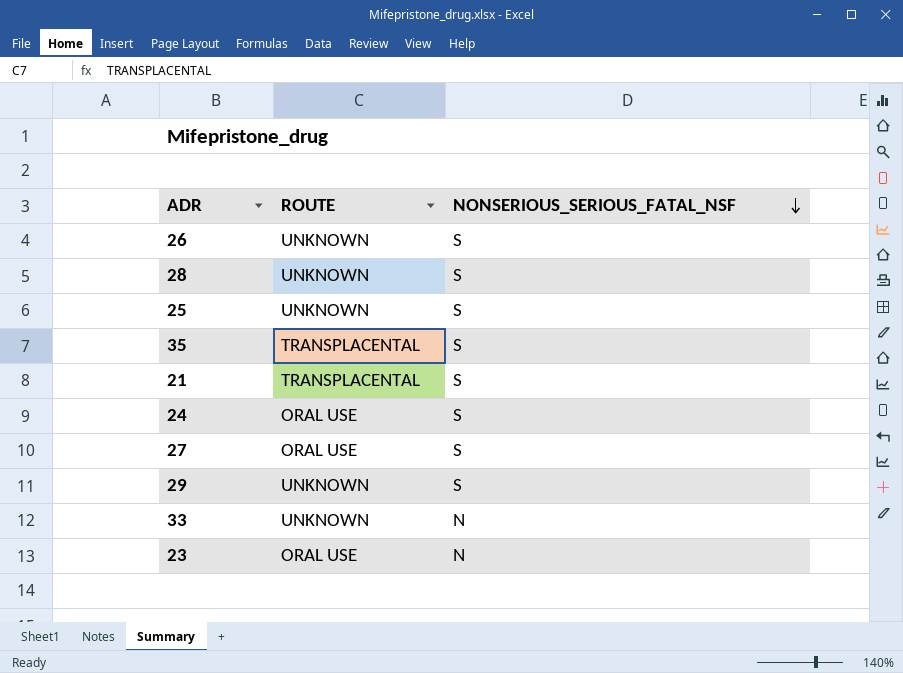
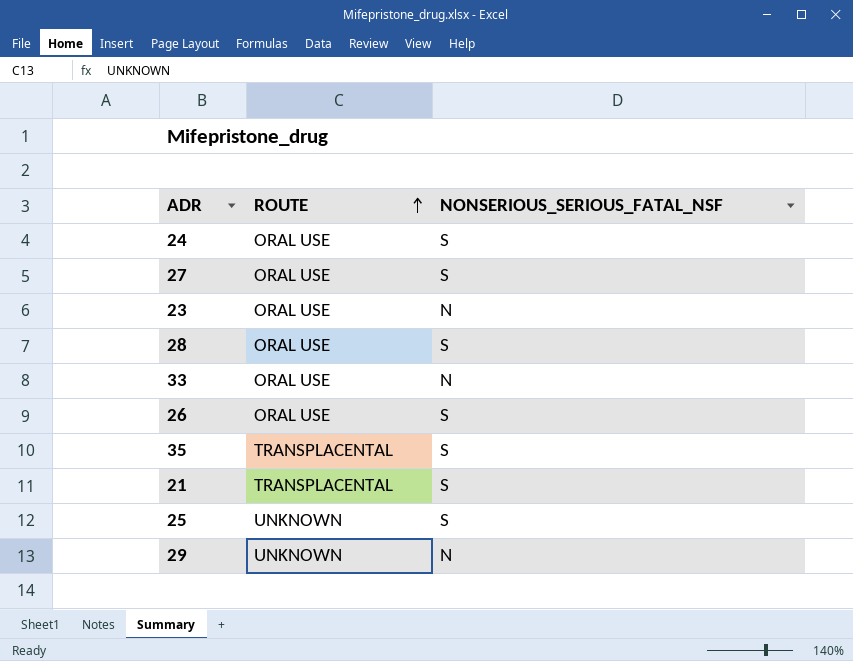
row order: NONSERIOUS_SERIOUS_FATAL_NSF descending -> ROUTE ascending
28 | ROUTE: UNKNOWN -> ORAL USE
33 | ROUTE: UNKNOWN -> ORAL USE
26 | ROUTE: UNKNOWN -> ORAL USE
29 | NONSERIOUS_SERIOUS_FATAL_NSF: S -> N

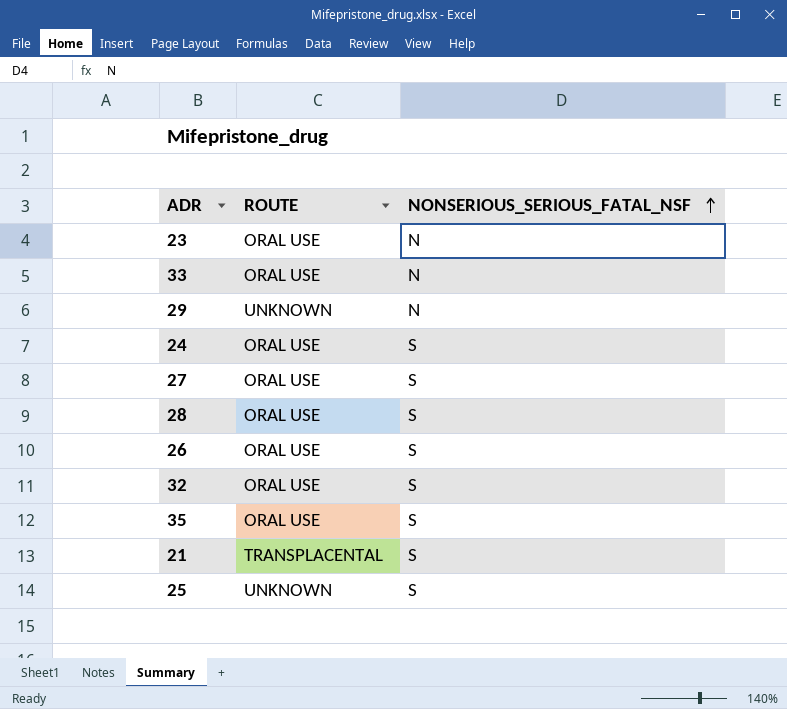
row order: ROUTE ascending -> NONSERIOUS_SERIOUS_FATAL_NSF ascending
row 32: none -> ORAL USE | S
35 | ROUTE: TRANSPLACENTAL -> ORAL USE

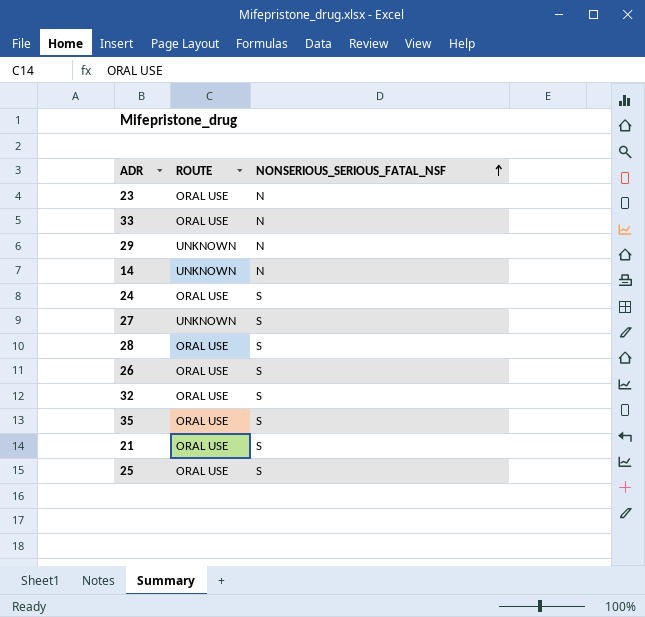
row 14: none -> UNKNOWN | N
27 | ROUTE: ORAL USE -> UNKNOWN
21 | ROUTE: TRANSPLACENTAL -> ORAL USE
25 | ROUTE: UNKNOWN -> ORAL USE

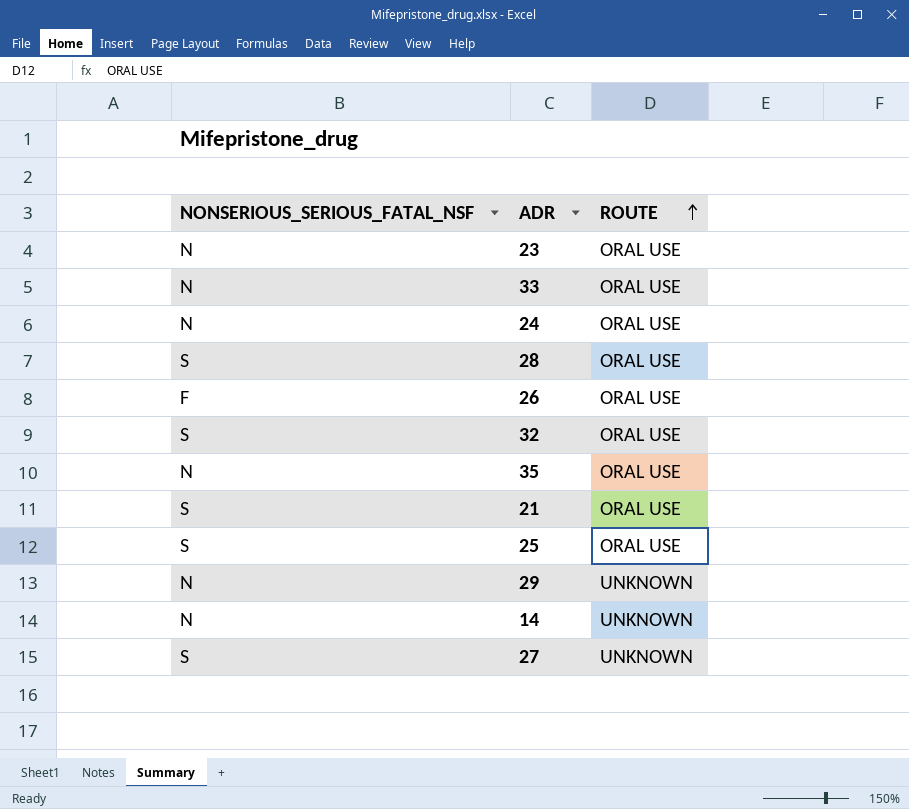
row order: NONSERIOUS_SERIOUS_FATAL_NSF ascending -> ROUTE ascending
column NONSERIOUS_SERIOUS_FATAL_NSF | position: 3 -> 1
24 | NONSERIOUS_SERIOUS_FATAL_NSF: S -> N
26 | NONSERIOUS_SERIOUS_FATAL_NSF: S -> F
35 | NONSERIOUS_SERIOUS_FATAL_NSF: S -> N

